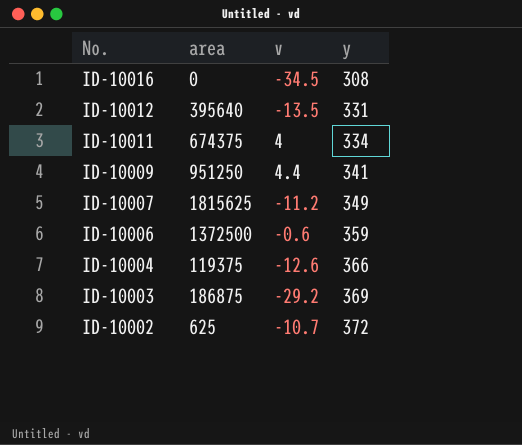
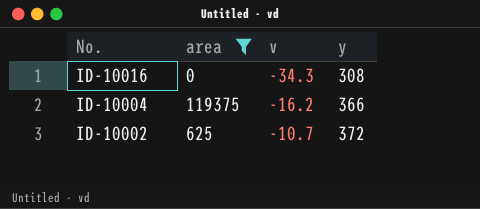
filter: none -> area <= 119375
ID-10016 | v: -34.5 -> -34.3
ID-10004 | v: -12.6 -> -16.2

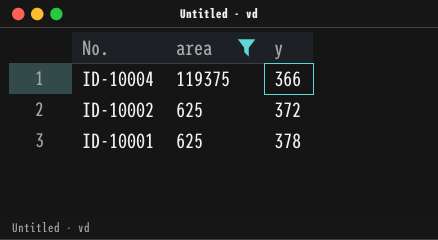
column v | position: 3 -> none
row ID-10016: 0 | -34.3 | 308 -> none
row ID-10001: none -> 625 | 378

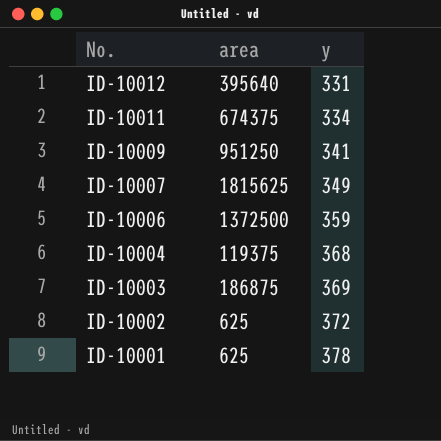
filter: area <= 119375 -> none
ID-10004 | y: 366 -> 368

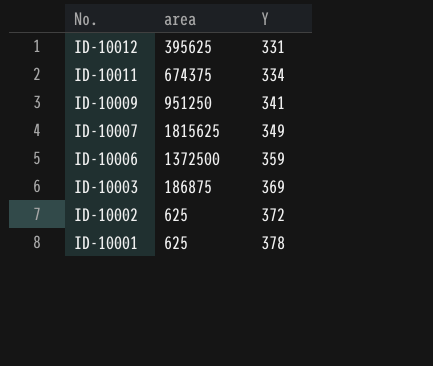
column name: y -> Y
row ID-10004: 119375 | 368 -> none
ID-10012 | area: 395640 -> 395625

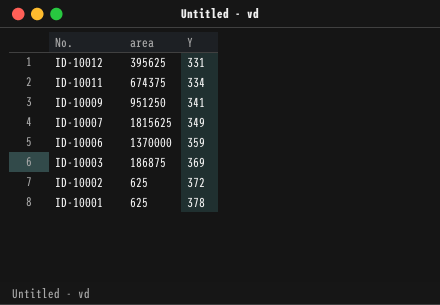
ID-10006 | area: 1372500 -> 1370000

